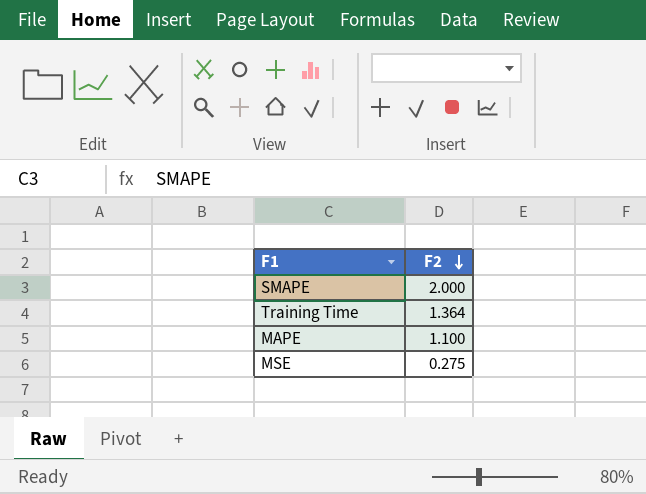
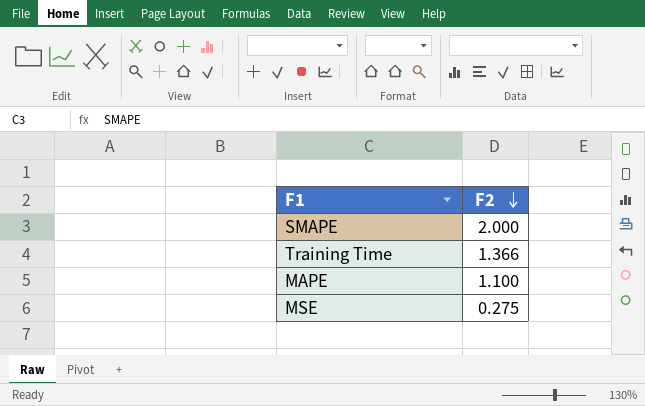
Training Time | F2: 1.364 -> 1.366

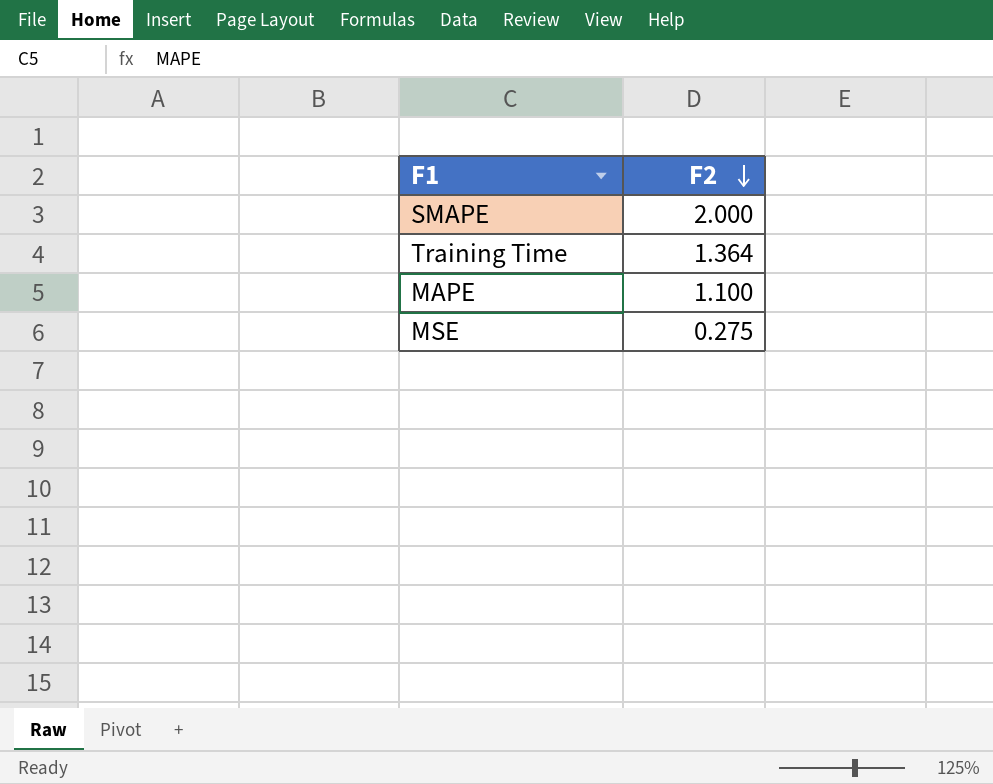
Training Time | F2: 1.366 -> 1.364

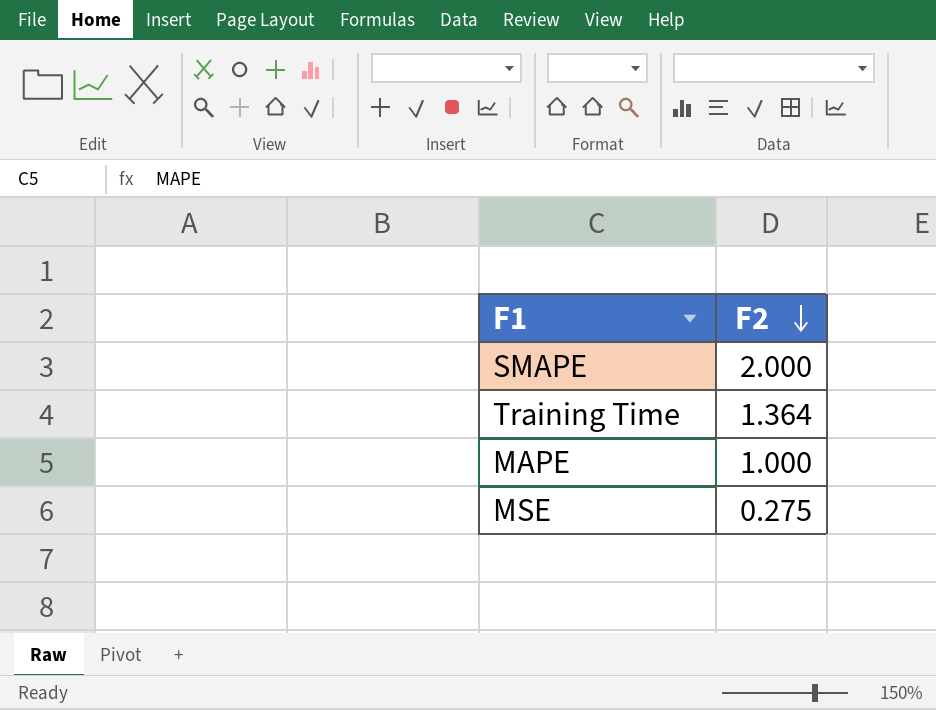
MAPE | F2: 1.100 -> 1.000

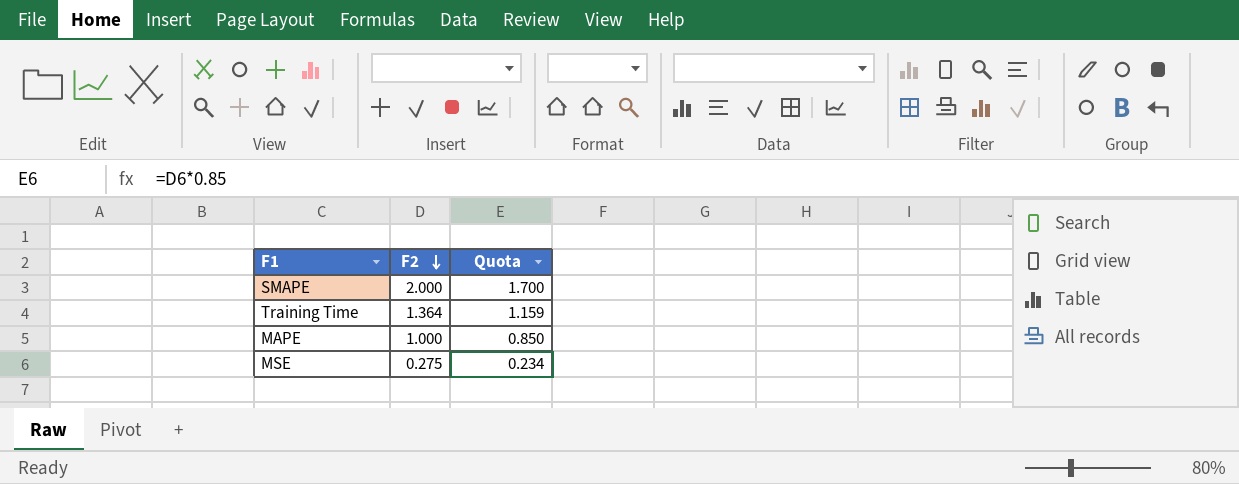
column Quota | formula: none -> [F2] * 0.85

